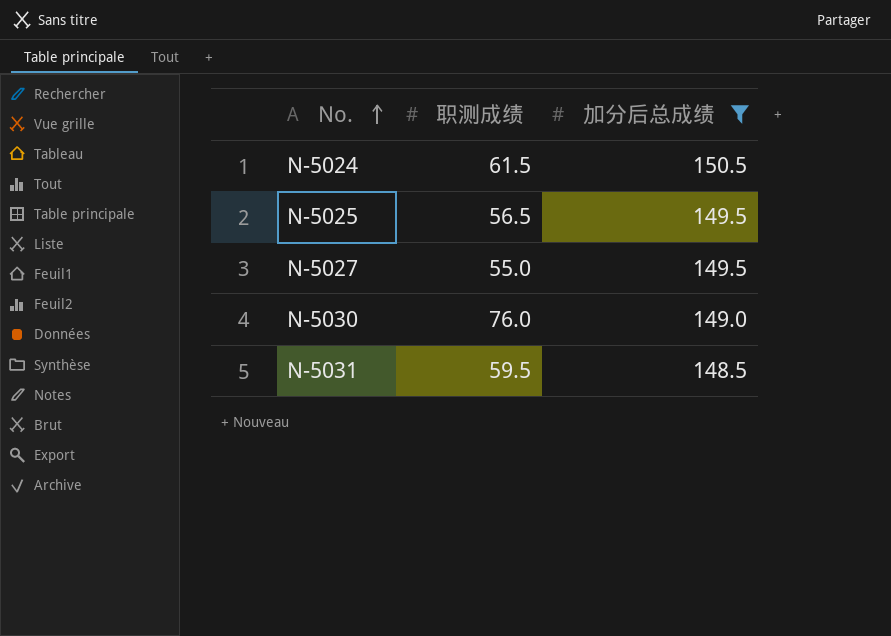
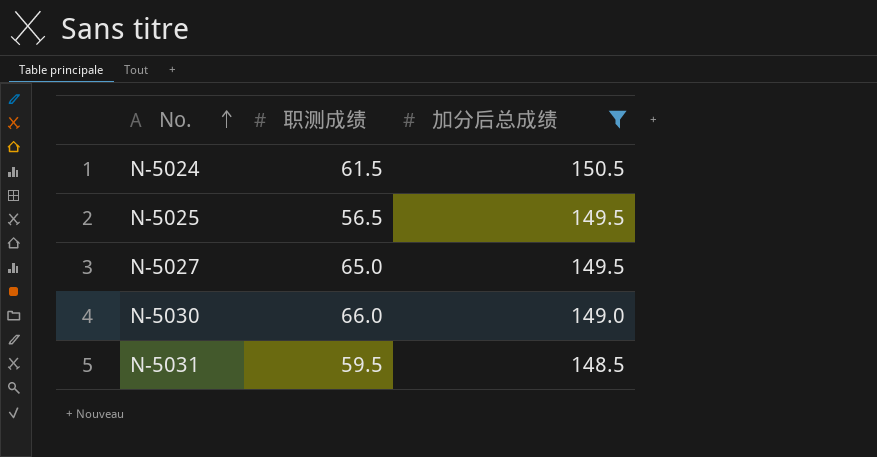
N-5027 | 职测成绩: 55.0 -> 65.0
N-5030 | 职测成绩: 76.0 -> 66.0

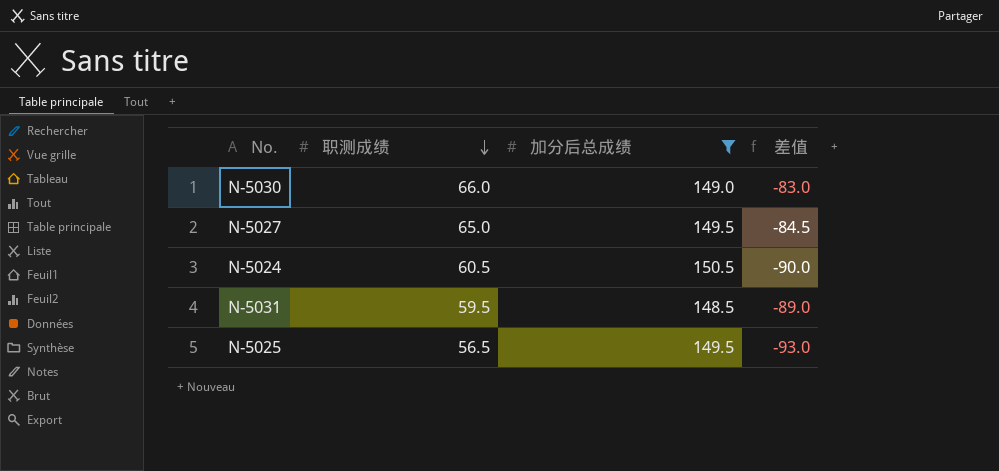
row order: No. ascending -> 职测成绩 descending
column 差值 | formula: none -> [职测成绩] - [加分后总成绩]
N-5024 | 职测成绩: 61.5 -> 60.5

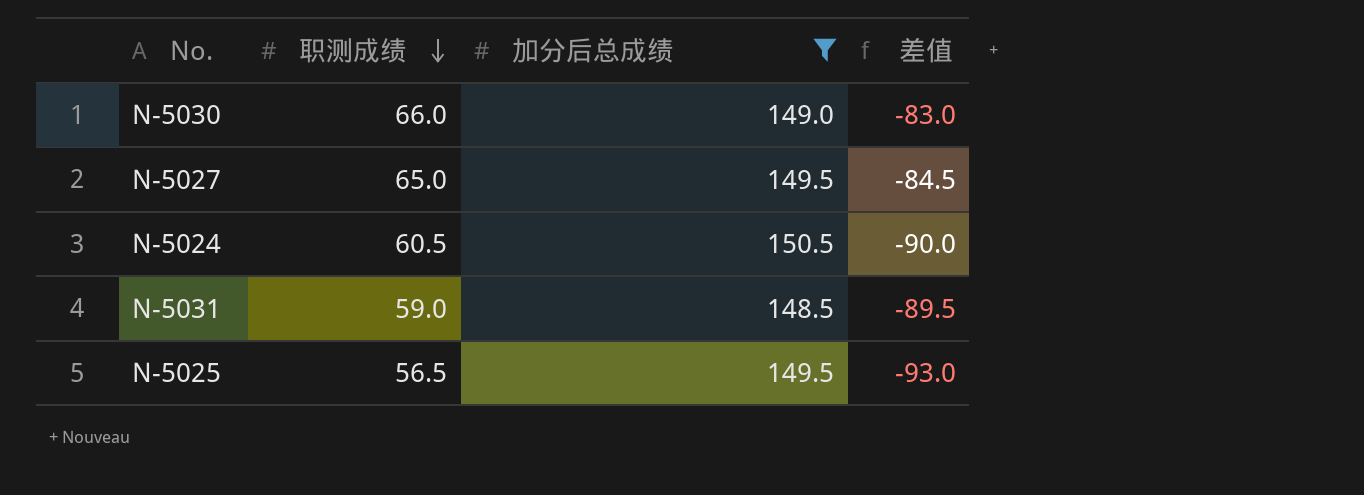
N-5031 | 职测成绩: 59.5 -> 59.0
N-5031 | 差值: -89.0 -> -89.5

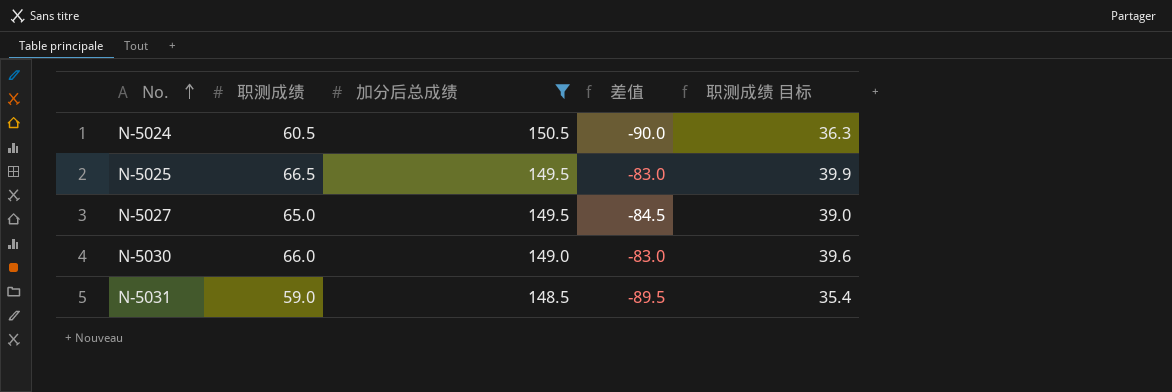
row order: 职测成绩 descending -> No. ascending
column 职测成绩 目标 | formula: none -> [职测成绩] * 0.6
N-5025 | 职测成绩: 56.5 -> 66.5
N-5025 | 差值: -93.0 -> -83.0

